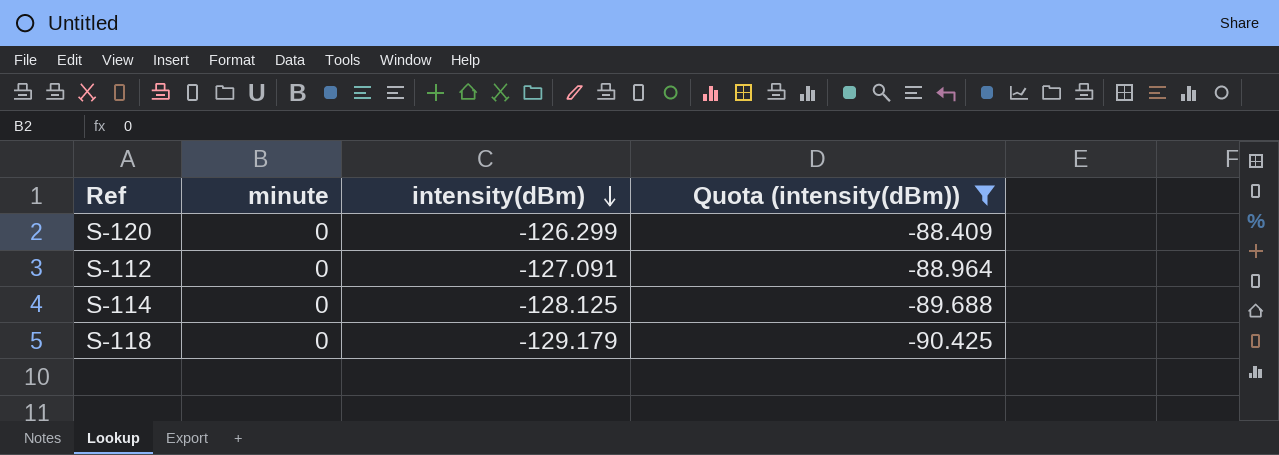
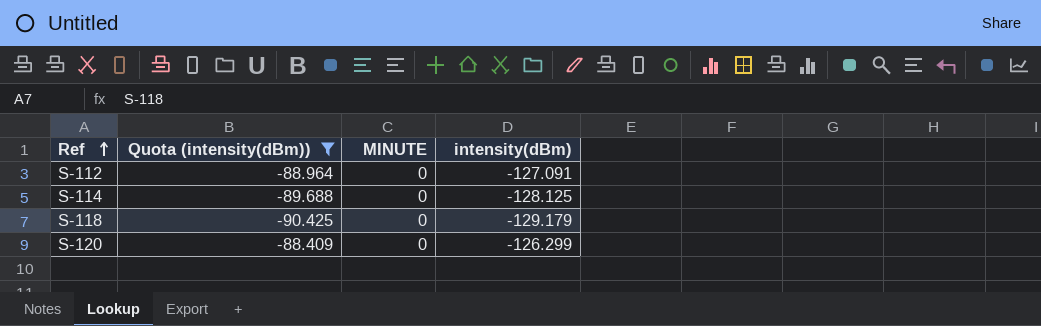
row order: intensity(dBm) descending -> Ref ascending
column Quota (intensity(dBm)) | position: 4 -> 2
column name: minute -> MINUTE

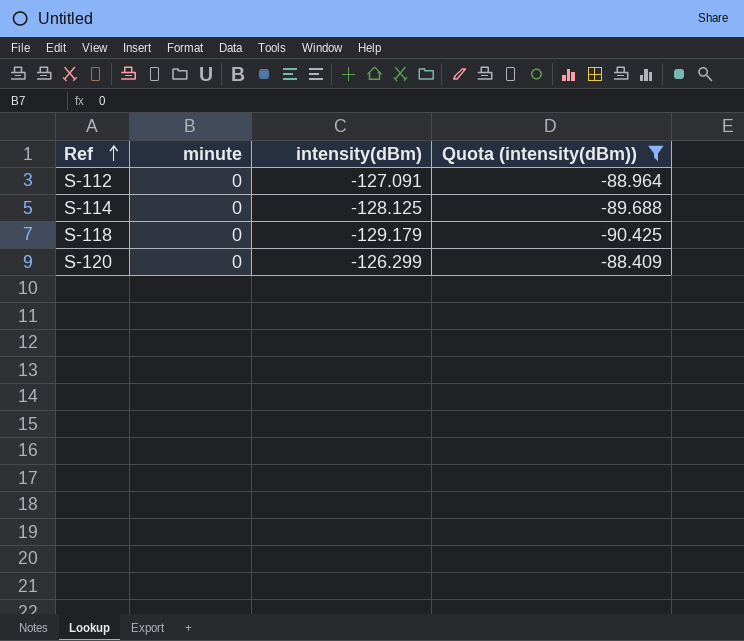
column name: MINUTE -> minute
column Quota (intensity(dBm)) | position: 2 -> 4

